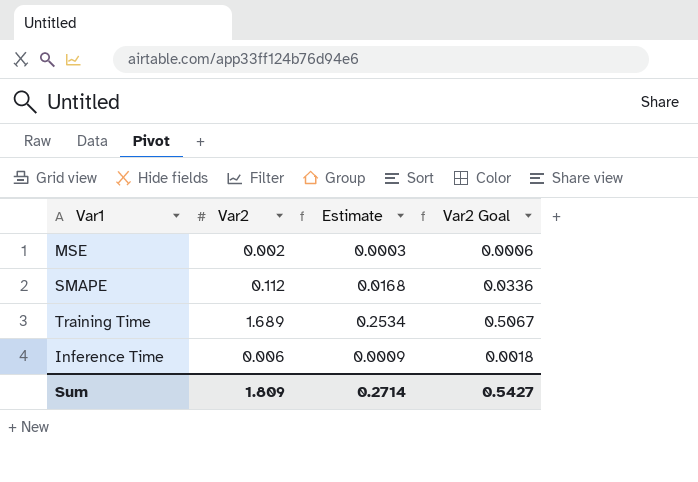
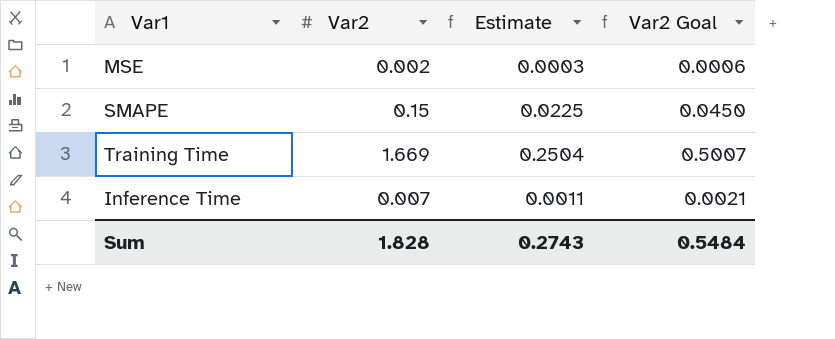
SMAPE | Var2: 0.112 -> 0.15
SMAPE | Estimate: 0.0168 -> 0.0225
SMAPE | Var2 Goal: 0.0336 -> 0.0450
Training Time | Var2: 1.689 -> 1.669
Training Time | Estimate: 0.2534 -> 0.2504
Training Time | Var2 Goal: 0.5067 -> 0.5007
Inference Time | Var2: 0.006 -> 0.007
Inference Time | Estimate: 0.0009 -> 0.0011
Inference Time | Var2 Goal: 0.0018 -> 0.0021
Sum | Var2: 1.809 -> 1.828
Sum | Estimate: 0.2714 -> 0.2743
Sum | Var2 Goal: 0.5427 -> 0.5484

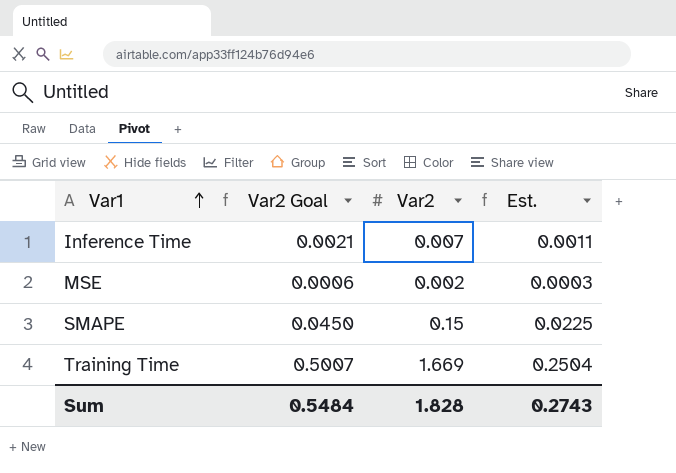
row order: none -> Var1 ascending
column Var2 Goal | position: 4 -> 2
column name: Estimate -> Est.

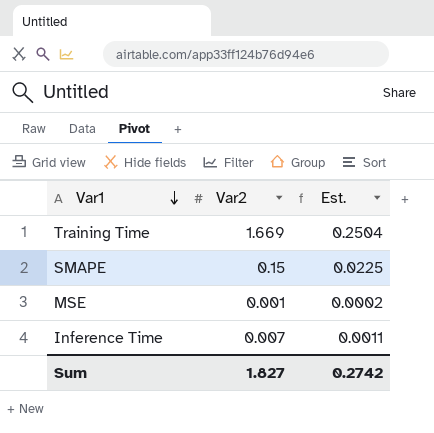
row order: Var1 ascending -> Var1 descending
column Var2 Goal | formula: [Var2] * 0.3 -> none
MSE | Var2: 0.002 -> 0.001
MSE | Est.: 0.0003 -> 0.0002
Sum | Var2: 1.828 -> 1.827
Sum | Est.: 0.2743 -> 0.2742

